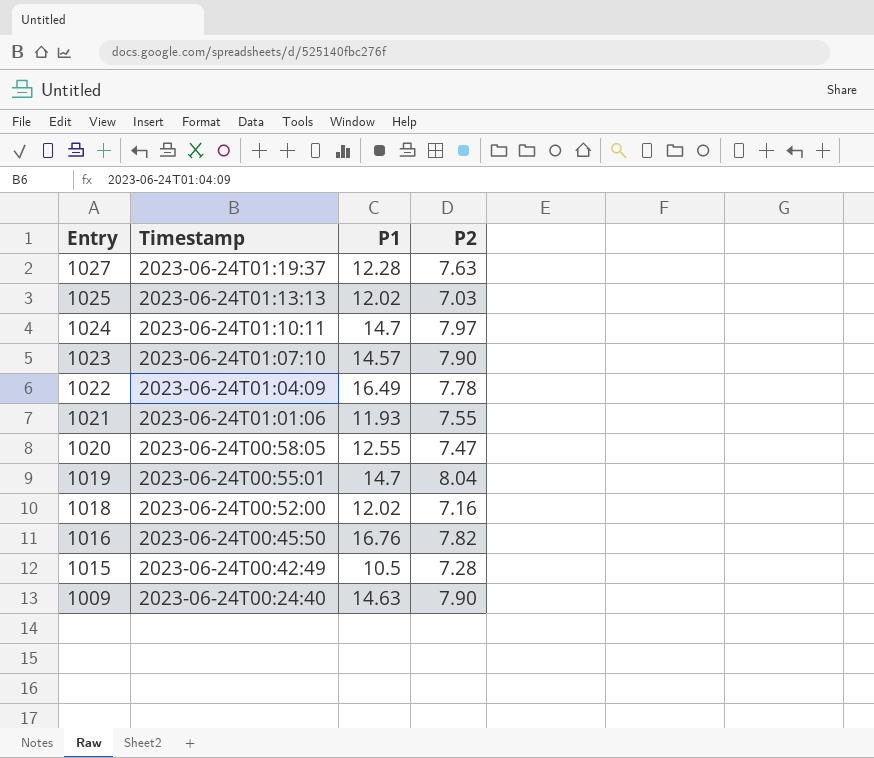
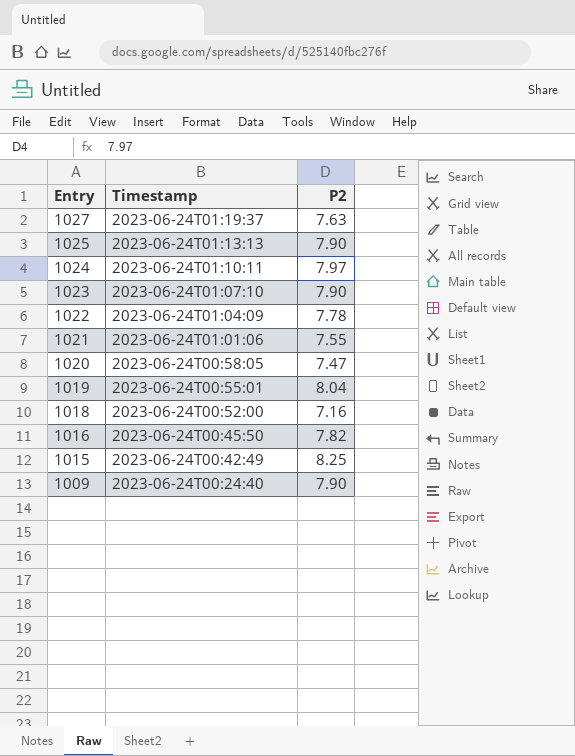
column P1 | position: 3 -> none
1025 | P2: 7.03 -> 7.90
1015 | P2: 7.28 -> 8.25

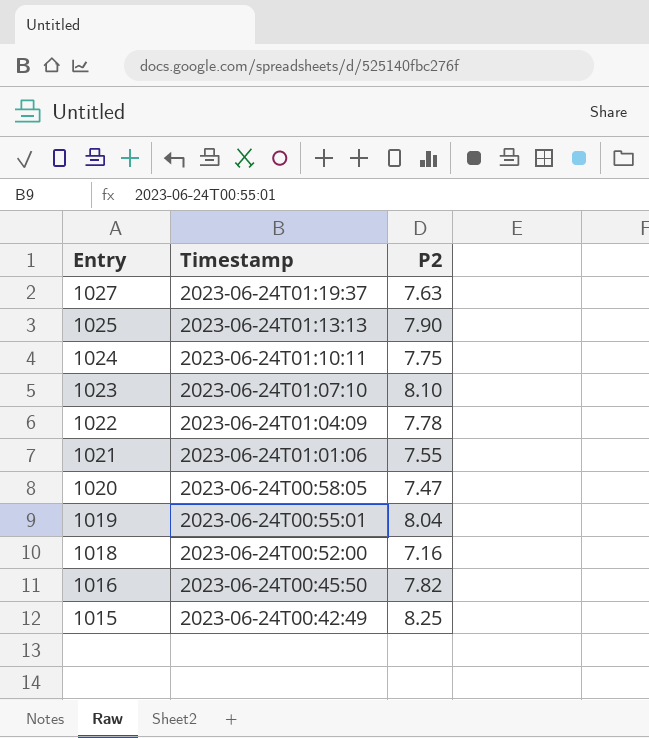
row 1009: 2023-06-24T00:24:40 | 7.90 -> none
1024 | P2: 7.97 -> 7.75
1023 | P2: 7.90 -> 8.10

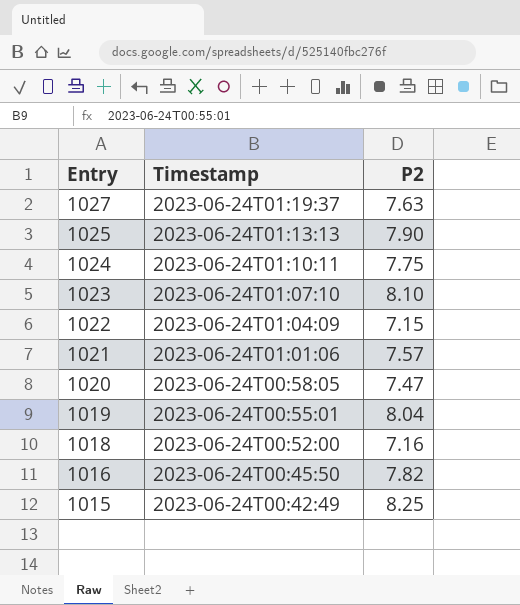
1022 | P2: 7.78 -> 7.15
1021 | P2: 7.55 -> 7.57

